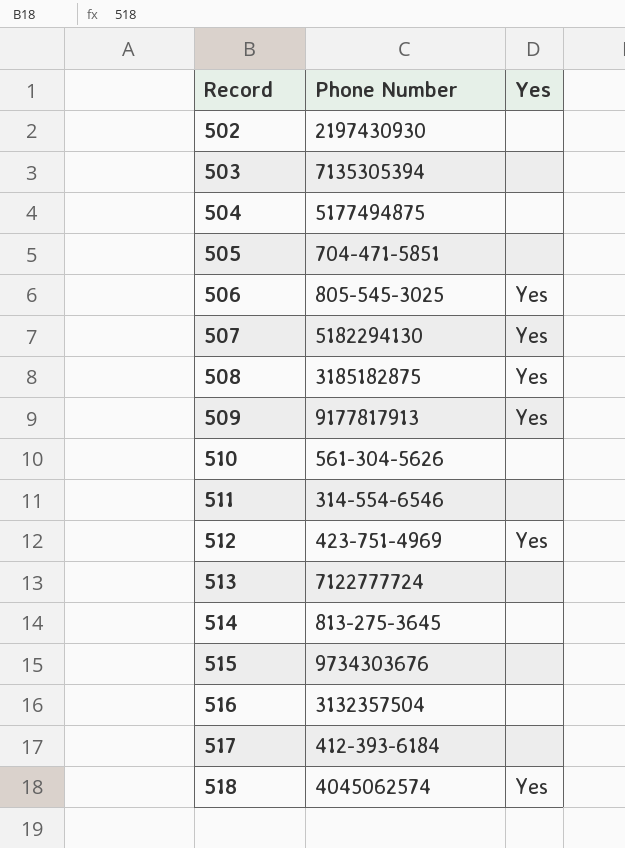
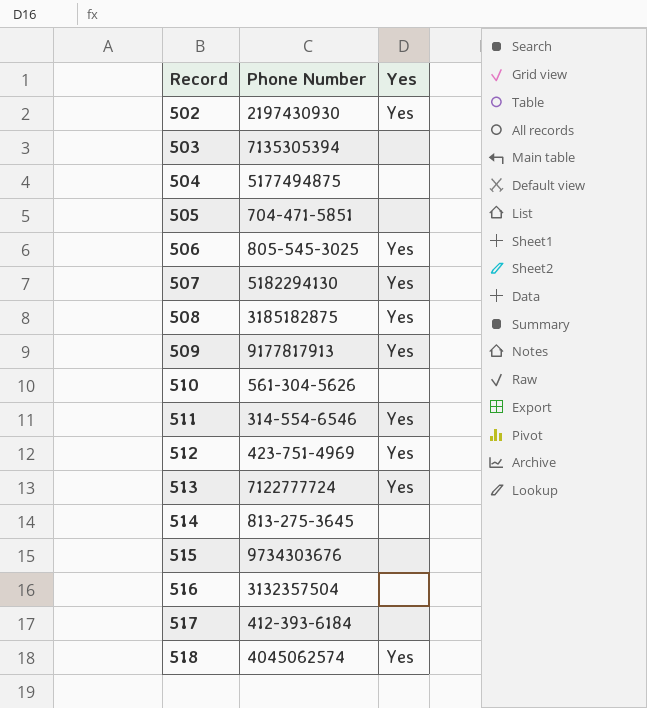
502 | Yes: none -> Yes
511 | Yes: none -> Yes
513 | Yes: none -> Yes

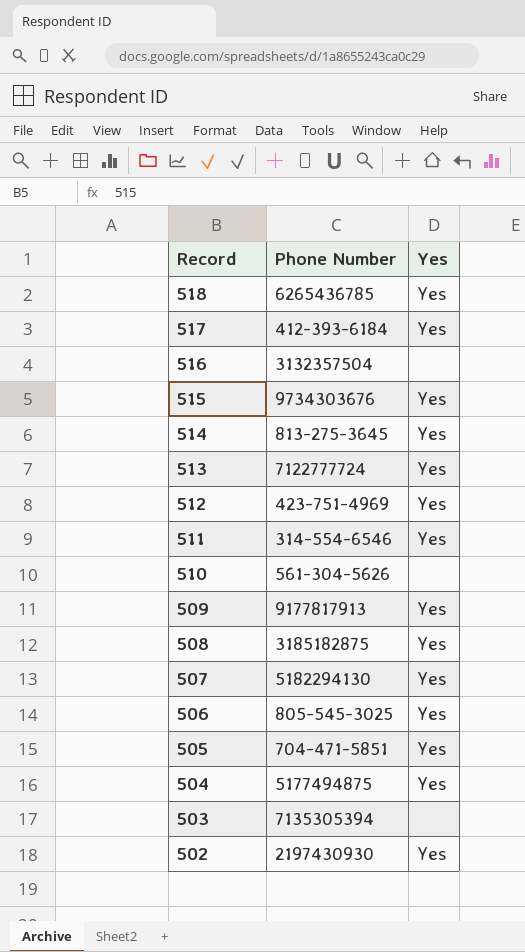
row order: Record ascending -> Record descending
518 | Phone Number: 4045062574 -> 6265436785
517 | Yes: none -> Yes
515 | Yes: none -> Yes
514 | Yes: none -> Yes
505 | Yes: none -> Yes
504 | Yes: none -> Yes

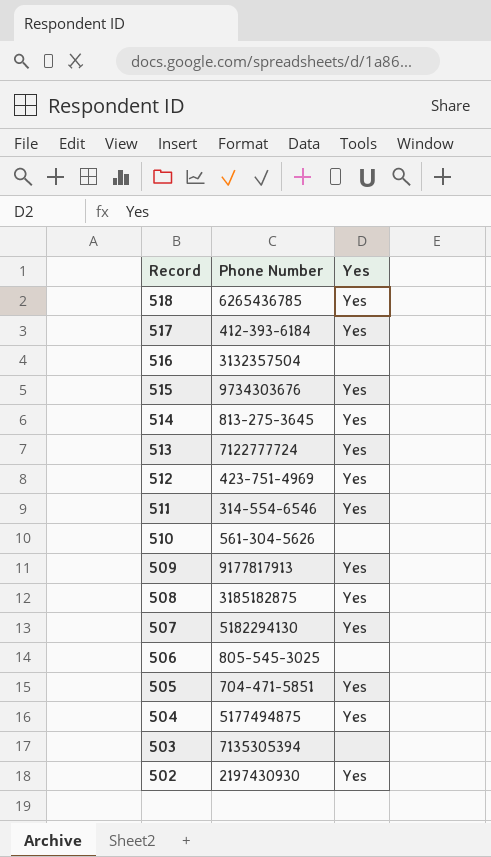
506 | Yes: Yes -> none

